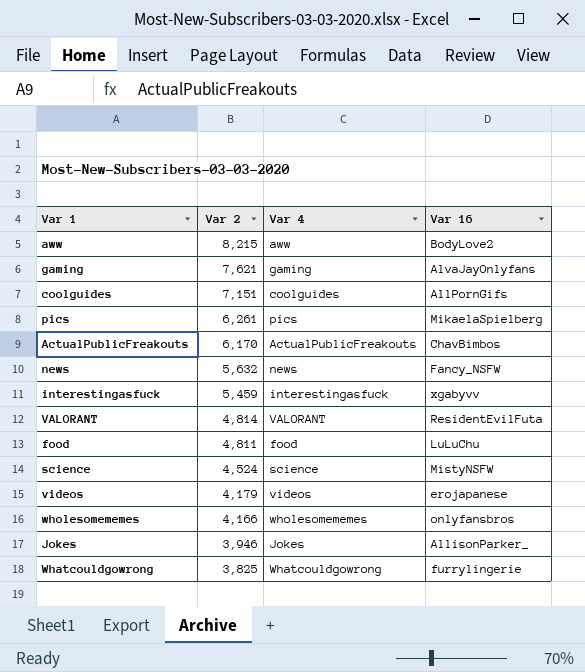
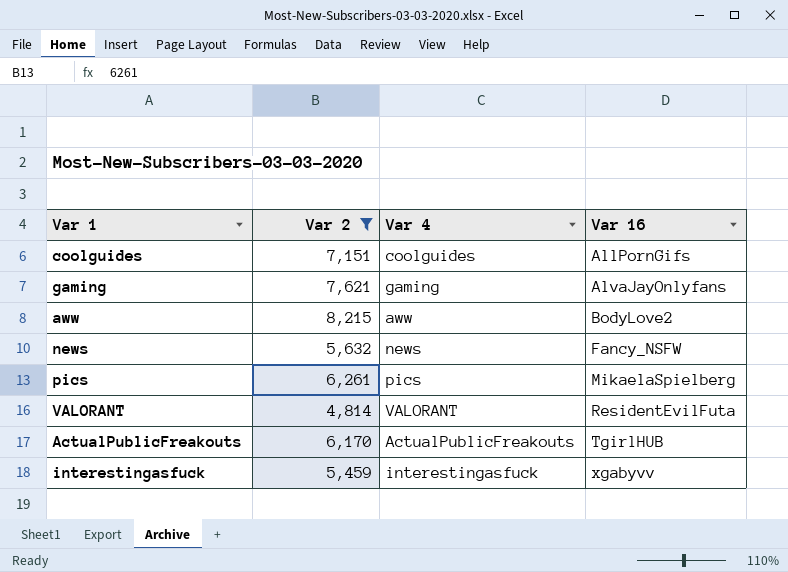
filter: none -> Var 2 >= 4,814
row order: Var 2 descending -> Var 16 ascending
ActualPublicFreakouts | Var 16: ChavBimbos -> TgirlHUB

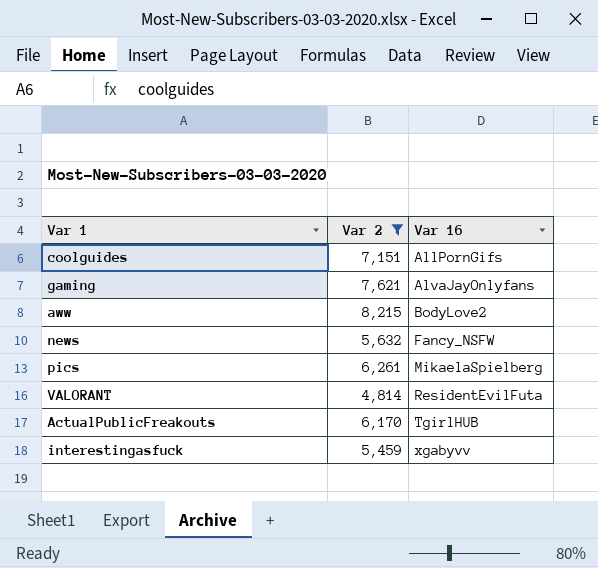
column Var 4 | position: 3 -> none

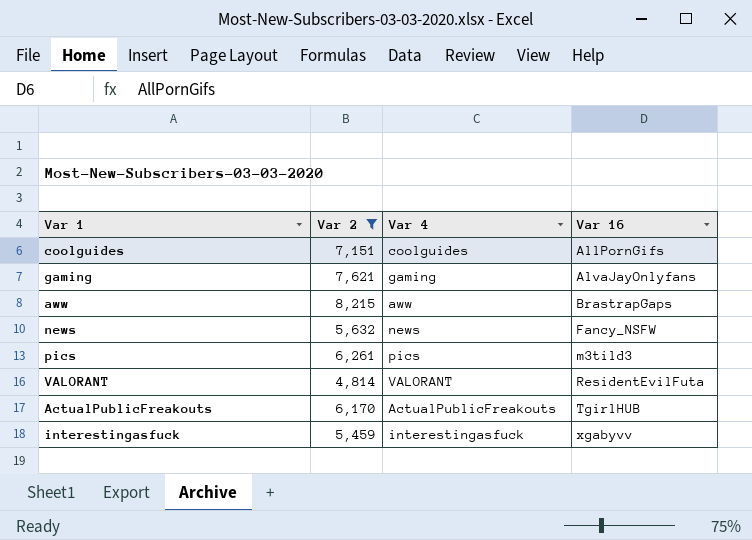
column Var 4 | position: none -> 3
aww | Var 16: BodyLove2 -> BrastrapGaps
pics | Var 16: MikaelaSpielberg -> m3tild3

